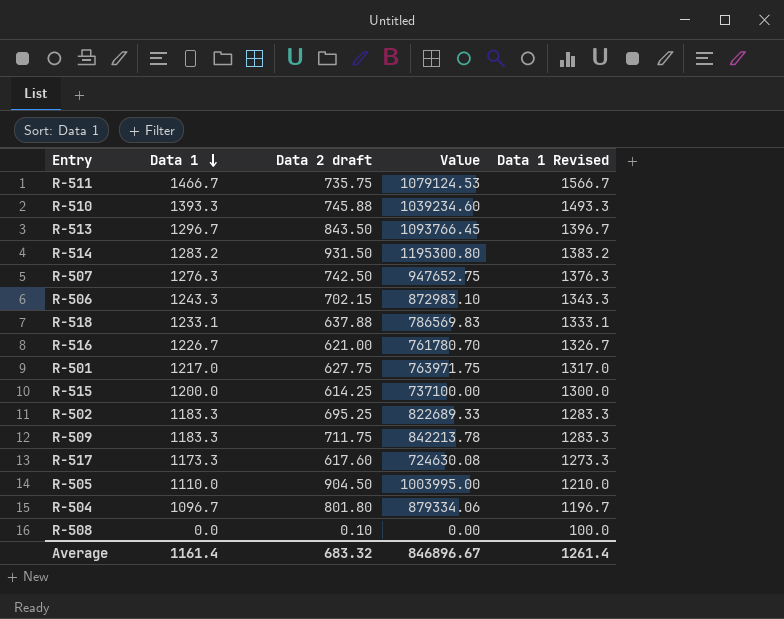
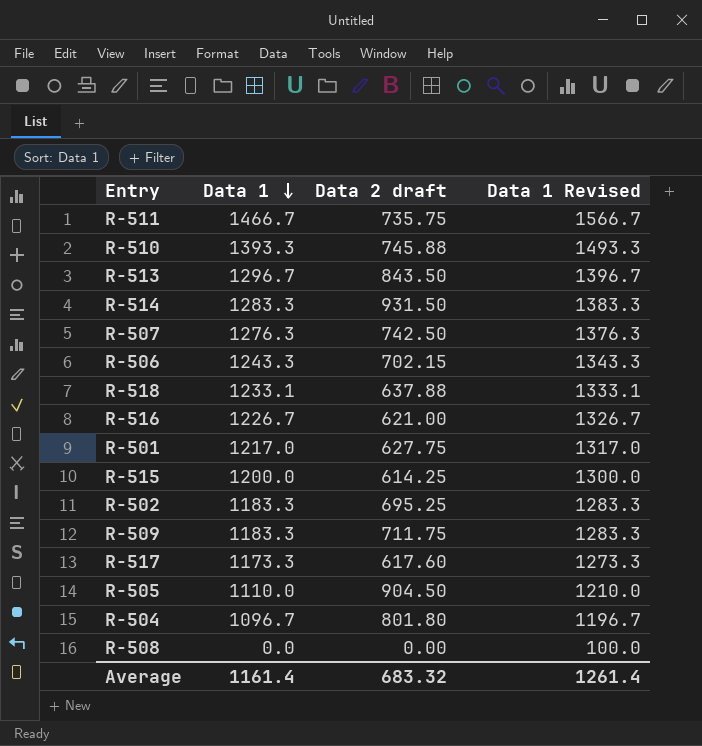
column Value | formula: [Data 1] * [Data 2 draft] -> none
R-514 | Data 1: 1283.2 -> 1283.3
R-514 | Data 1 Revised: 1383.2 -> 1383.3
R-508 | Data 2 draft: 0.10 -> 0.00

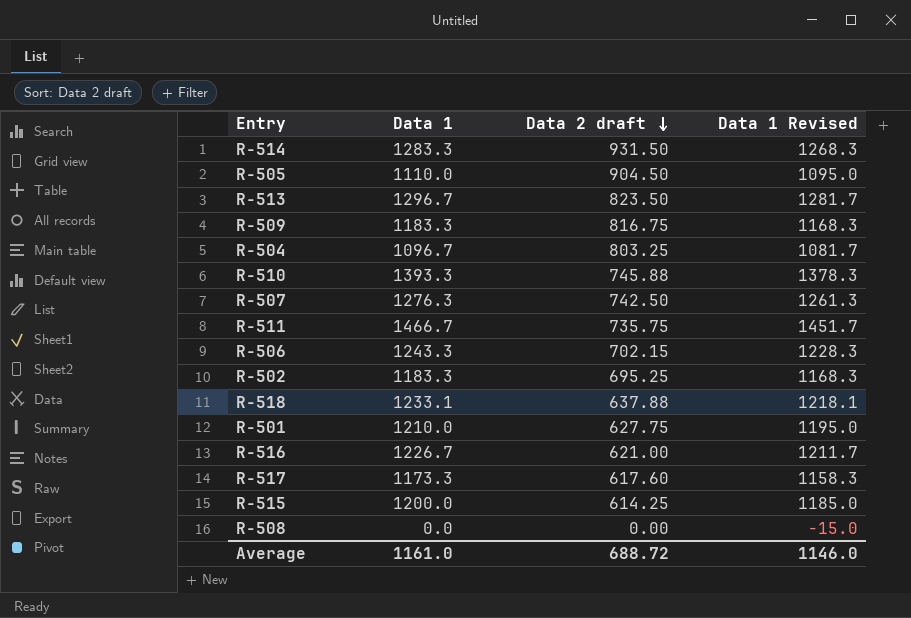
row order: Data 1 descending -> Data 2 draft descending
column Data 1 Revised | formula: [Data 1] + 100 -> [Data 1] - 15
R-513 | Data 2 draft: 843.50 -> 823.50
R-509 | Data 2 draft: 711.75 -> 816.75
R-504 | Data 2 draft: 801.80 -> 803.25
R-501 | Data 1: 1217.0 -> 1210.0
Average | Data 1: 1161.4 -> 1161.0
Average | Data 2 draft: 683.32 -> 688.72
Average | Data 1 Revised: 1261.4 -> 1146.0

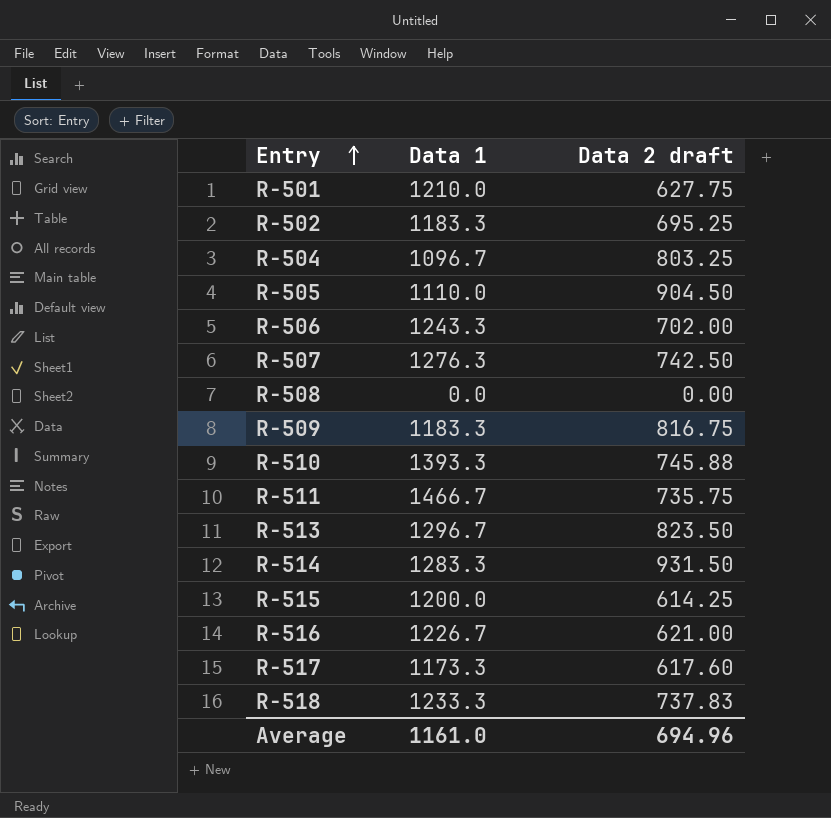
row order: Data 2 draft descending -> Entry ascending
column Data 1 Revised | formula: [Data 1] - 15 -> none
R-506 | Data 2 draft: 702.15 -> 702.00
R-518 | Data 1: 1233.1 -> 1233.3
R-518 | Data 2 draft: 637.88 -> 737.83
Average | Data 2 draft: 688.72 -> 694.96

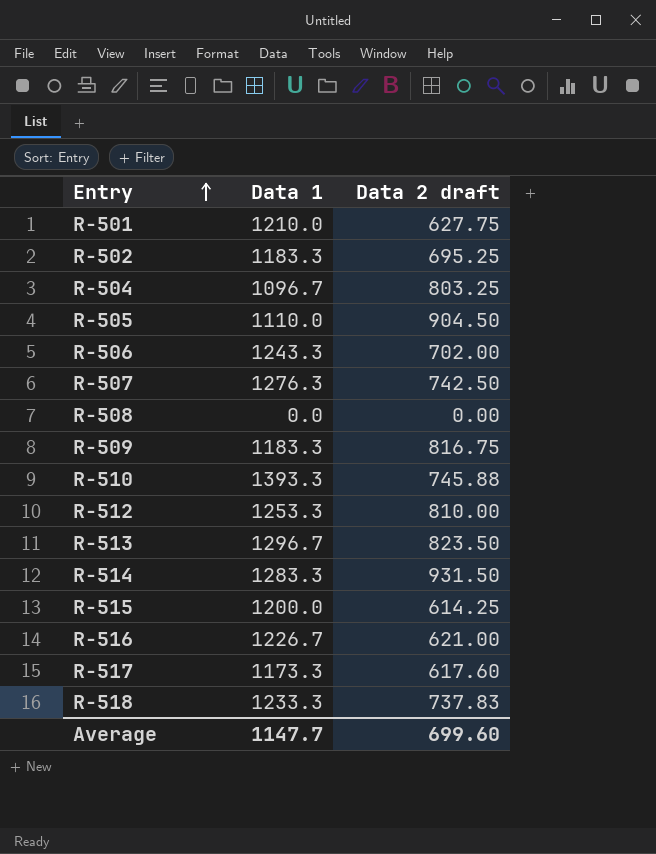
row R-511: 1466.7 | 735.75 -> none
row R-512: none -> 1253.3 | 810.00
Average | Data 1: 1161.0 -> 1147.7
Average | Data 2 draft: 694.96 -> 699.60

